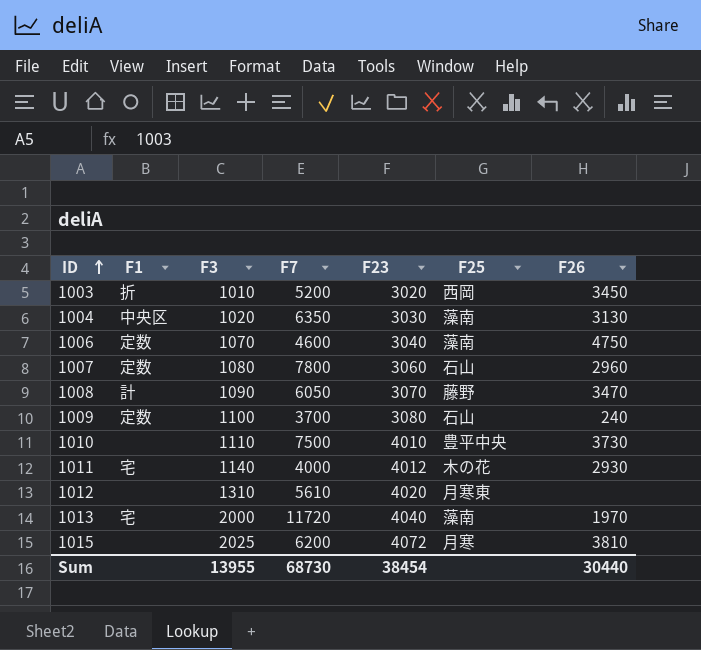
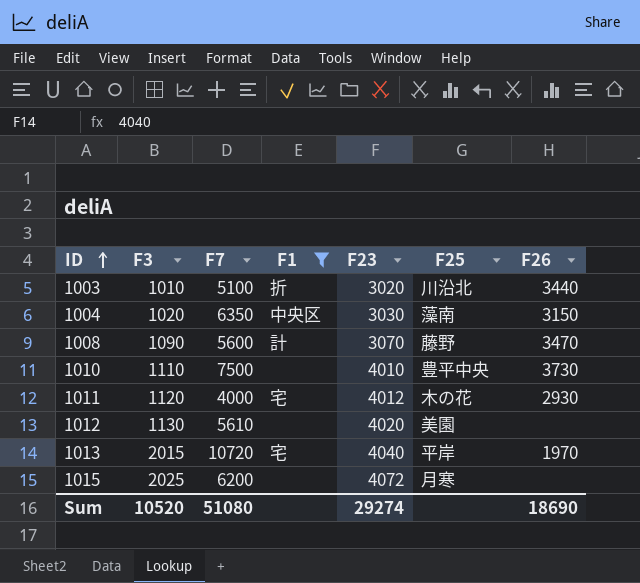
filter: none -> F1 != 定数
column F1 | position: 2 -> 4
1003 | F7: 5200 -> 5100
1003 | F25: 西岡 -> 川沿北
1003 | F26: 3450 -> 3440
1004 | F26: 3130 -> 3150
1008 | F7: 6050 -> 5600
1011 | F3: 1140 -> 1120
1012 | F3: 1310 -> 1130
1012 | F25: 月寒東 -> 美園
1013 | F3: 2000 -> 2015
1013 | F7: 11720 -> 10720
1013 | F25: 藻南 -> 平岸
1015 | F26: 3810 -> none
Sum | F3: 13955 -> 10520
Sum | F7: 68730 -> 51080
Sum | F23: 38454 -> 29274
Sum | F26: 30440 -> 18690

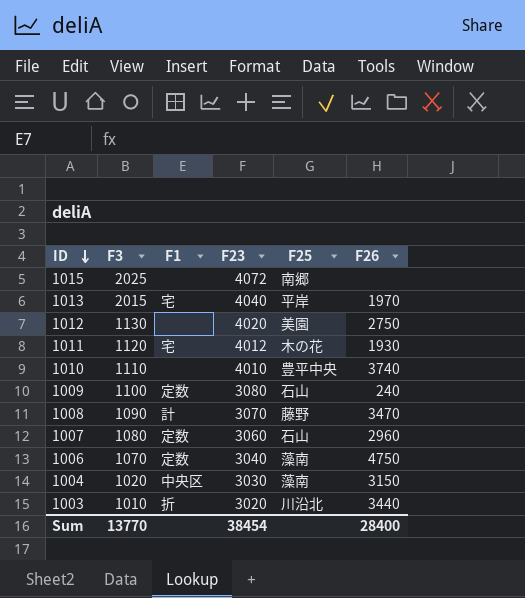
filter: F1 != 定数 -> none
row order: ID ascending -> ID descending
column F7 | position: 3 -> none
1015 | F25: 月寒 -> 南郷
1012 | F26: none -> 2750
1011 | F26: 2930 -> 1930
1010 | F26: 3730 -> 3740
Sum | F3: 10520 -> 13770
Sum | F23: 29274 -> 38454
Sum | F26: 18690 -> 28400

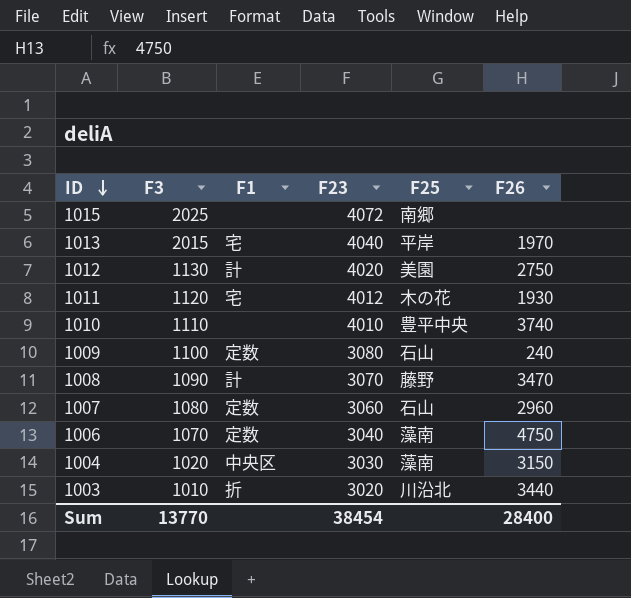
1012 | F1: none -> 計

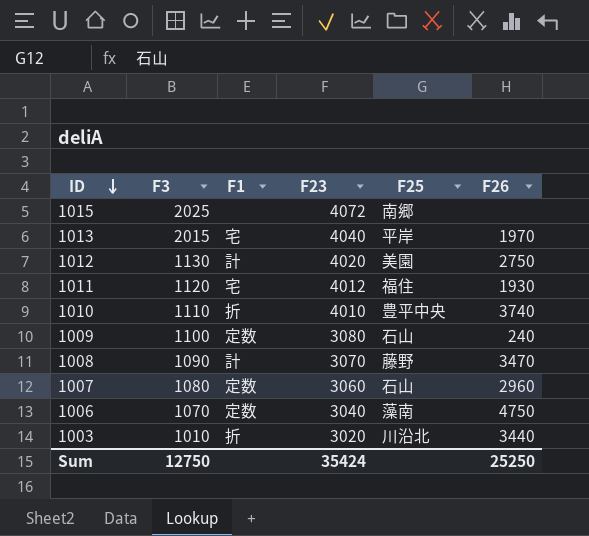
row 1004: 1020 | 中央区 | 3030 | 藻南 | 3150 -> none
1011 | F25: 木の花 -> 福住
1010 | F1: none -> 折
Sum | F3: 13770 -> 12750
Sum | F23: 38454 -> 35424
Sum | F26: 28400 -> 25250

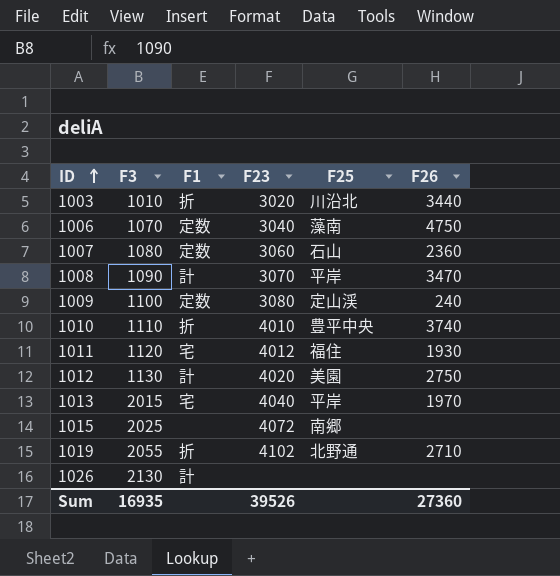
row order: ID descending -> ID ascending
1007 | F26: 2960 -> 2360
1008 | F25: 藤野 -> 平岸
1009 | F25: 石山 -> 定山渓
row 1019: none -> 2055 | 折 | 4102 | 北野通 | 2710
row 1026: none -> 2130 | 計 | none | none | none
Sum | F3: 12750 -> 16935
Sum | F23: 35424 -> 39526
Sum | F26: 25250 -> 27360

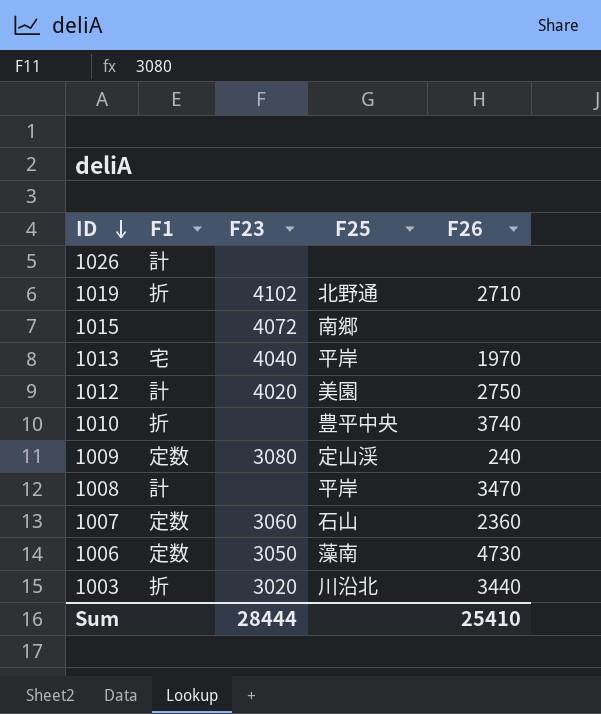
row order: ID ascending -> ID descending
column F3 | position: 2 -> none
row 1011: 1120 | 宅 | 4012 | 福住 | 1930 -> none
1010 | F23: 4010 -> none
1008 | F23: 3070 -> none
1006 | F23: 3040 -> 3050
1006 | F26: 4750 -> 4730
Sum | F23: 39526 -> 28444
Sum | F26: 27360 -> 25410

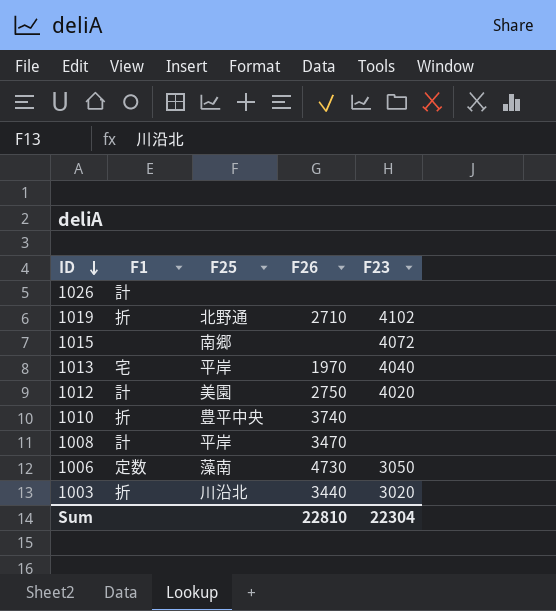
column F23 | position: 3 -> 5
row 1009: 定数 | 3080 | 定山渓 | 240 -> none
row 1007: 定数 | 3060 | 石山 | 2360 -> none
Sum | F26: 25410 -> 22810
Sum | F23: 28444 -> 22304

